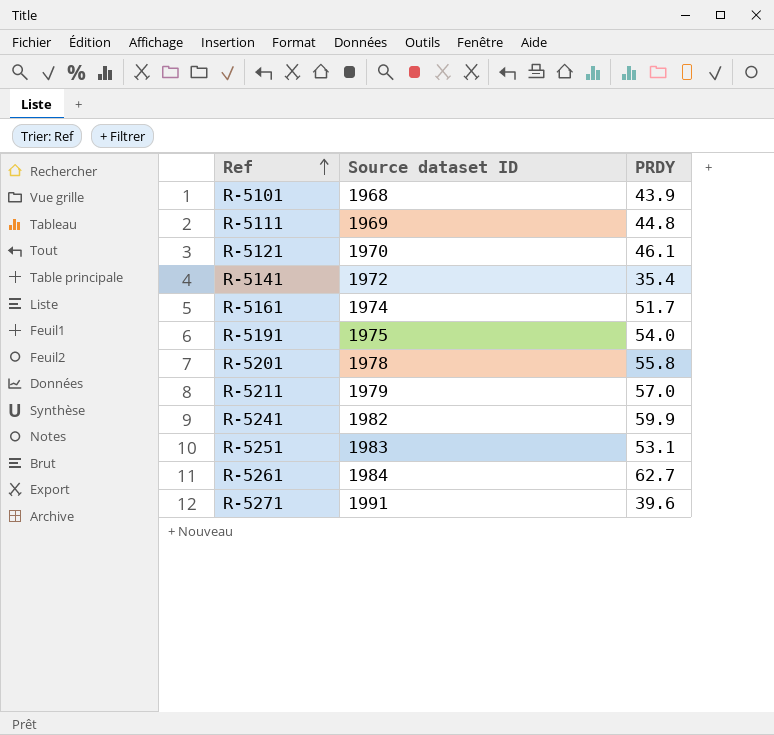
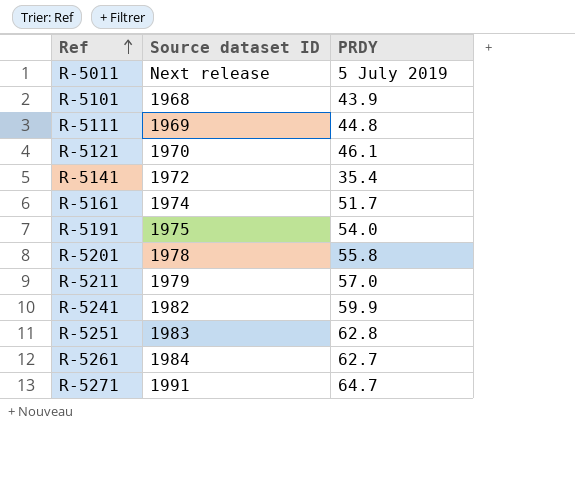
row R-5011: none -> Next release | 5 July 2019
R-5251 | PRDY: 53.1 -> 62.8
R-5271 | PRDY: 39.6 -> 64.7

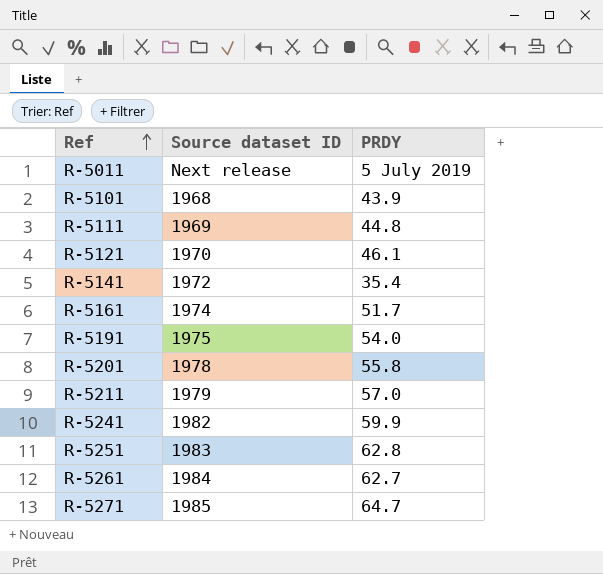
R-5271 | Source dataset ID: 1991 -> 1985

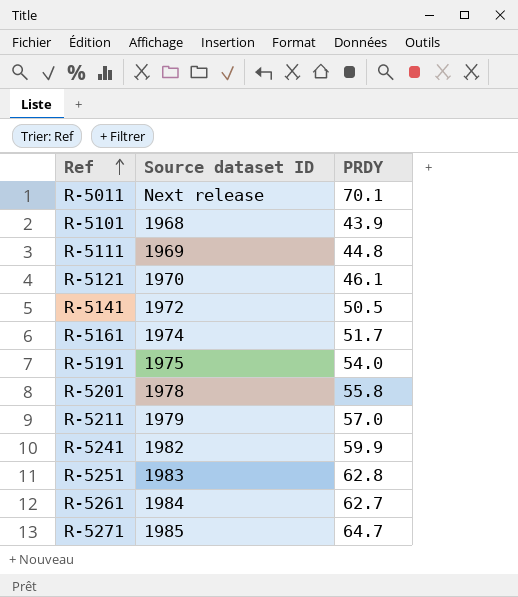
R-5011 | PRDY: 5 July 2019 -> 70.1
R-5141 | PRDY: 35.4 -> 50.5

